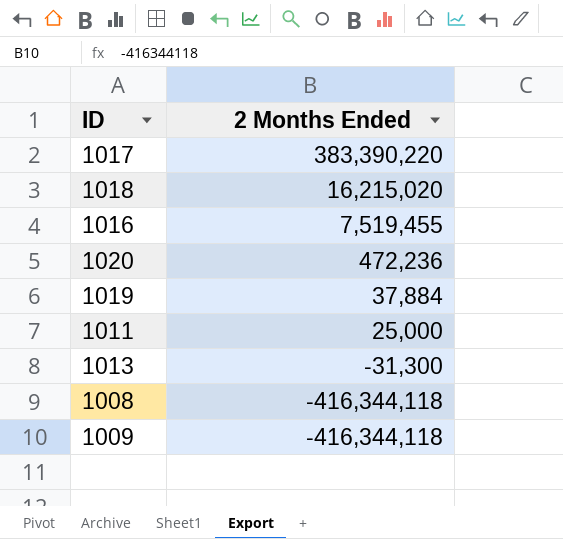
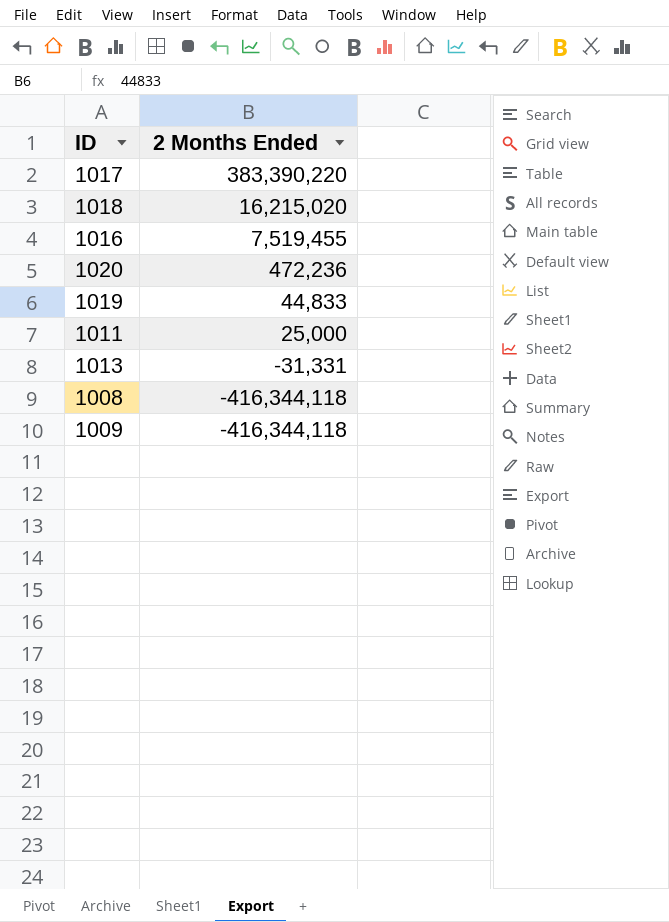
1019 | 2 Months Ended: 37,884 -> 44,833
1013 | 2 Months Ended: -31,300 -> -31,331

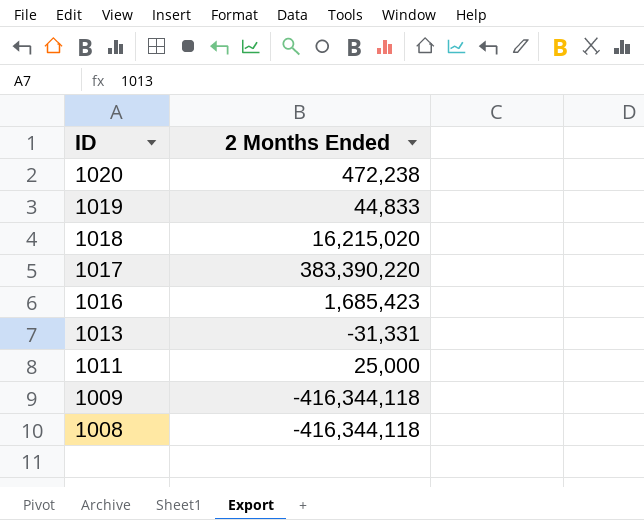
row order: 2 Months Ended descending -> ID descending
1020 | 2 Months Ended: 472,236 -> 472,238
1016 | 2 Months Ended: 7,519,455 -> 1,685,423

